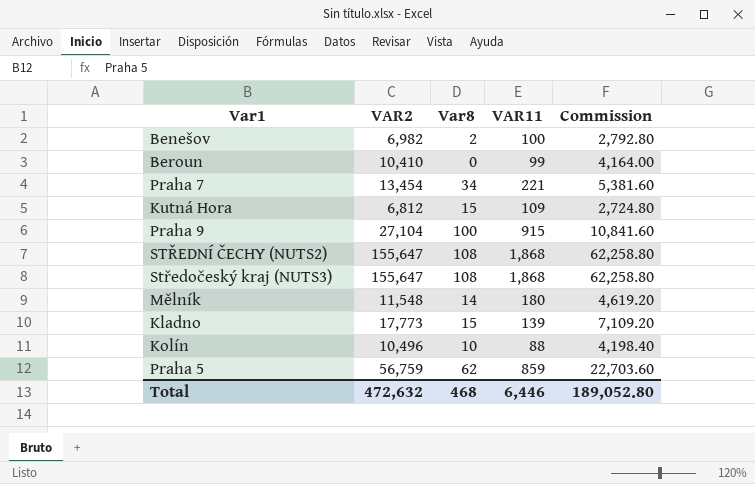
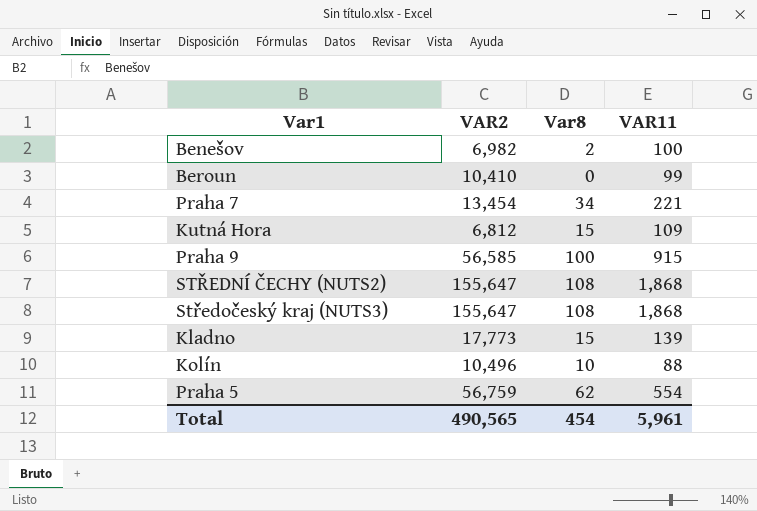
column Commission | formula: [VAR2] * 0.4 -> none
row Mělník: 11,548 | 14 | 180 | 4,619.20 -> none
Praha 9 | VAR2: 27,104 -> 56,585
Praha 5 | VAR11: 859 -> 554
Total | VAR2: 472,632 -> 490,565
Total | Var8: 468 -> 454
Total | VAR11: 6,446 -> 5,961

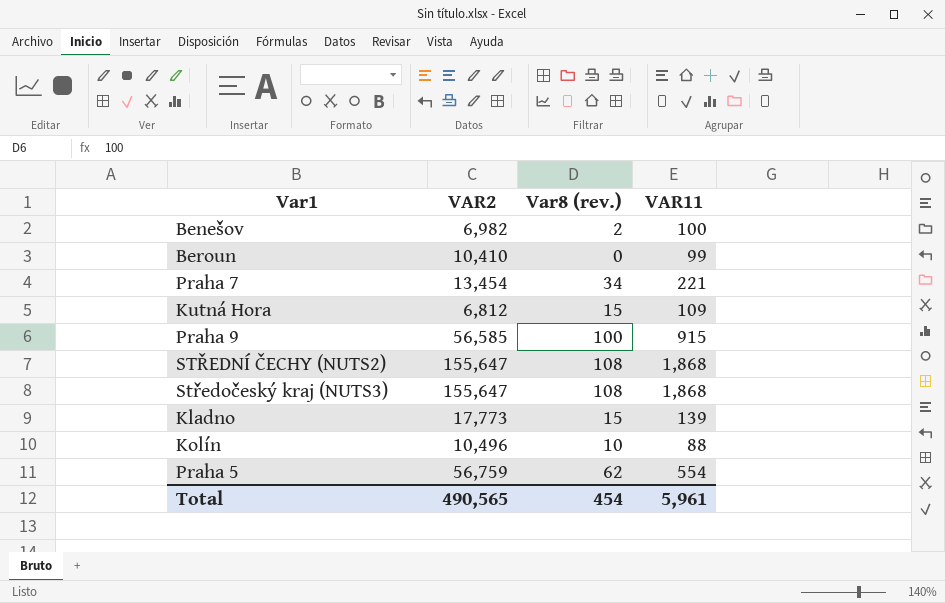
column name: Var8 -> Var8 (rev.)

